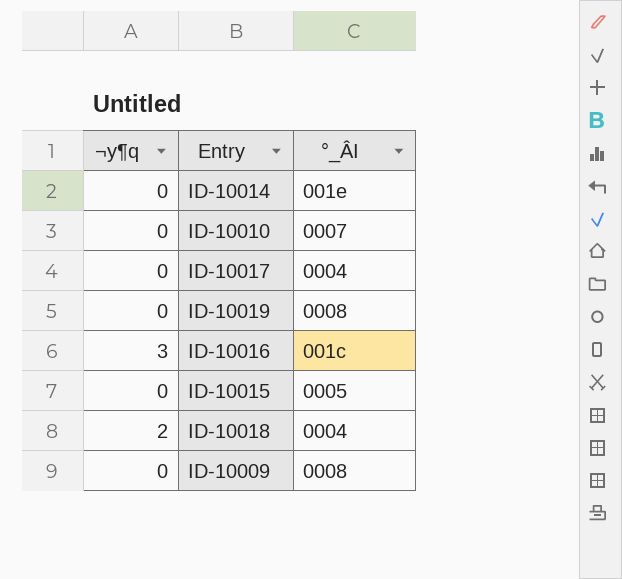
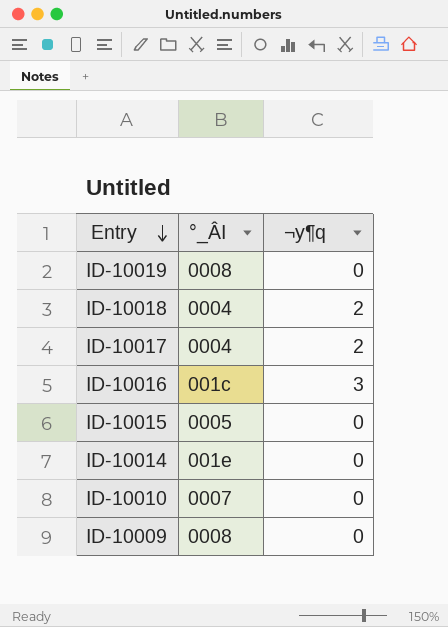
row order: none -> Entry descending
column ¬y¶q | position: 1 -> 3
ID-10017 | ¬y¶q: 0 -> 2

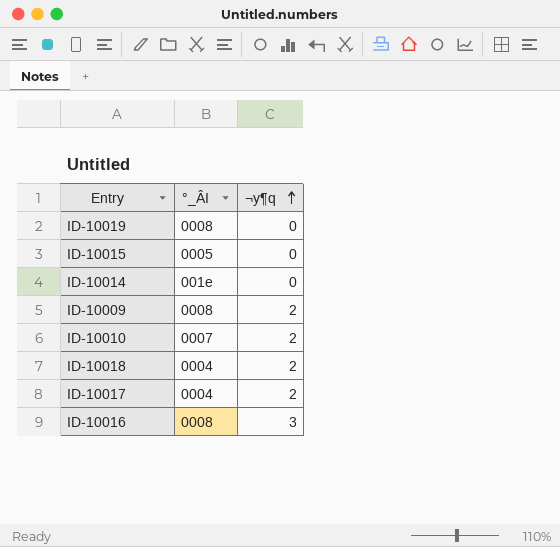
row order: Entry descending -> ¬y¶q ascending
ID-10009 | ¬y¶q: 0 -> 2
ID-10010 | ¬y¶q: 0 -> 2
ID-10016 | °_ÂI: 001c -> 0008

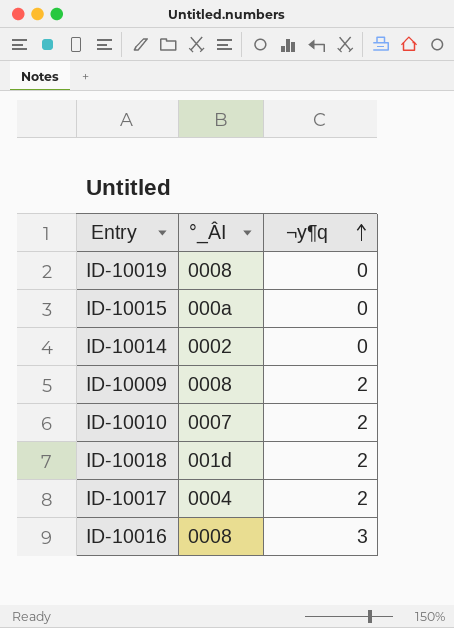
ID-10015 | °_ÂI: 0005 -> 000a
ID-10014 | °_ÂI: 001e -> 0002
ID-10018 | °_ÂI: 0004 -> 001d

